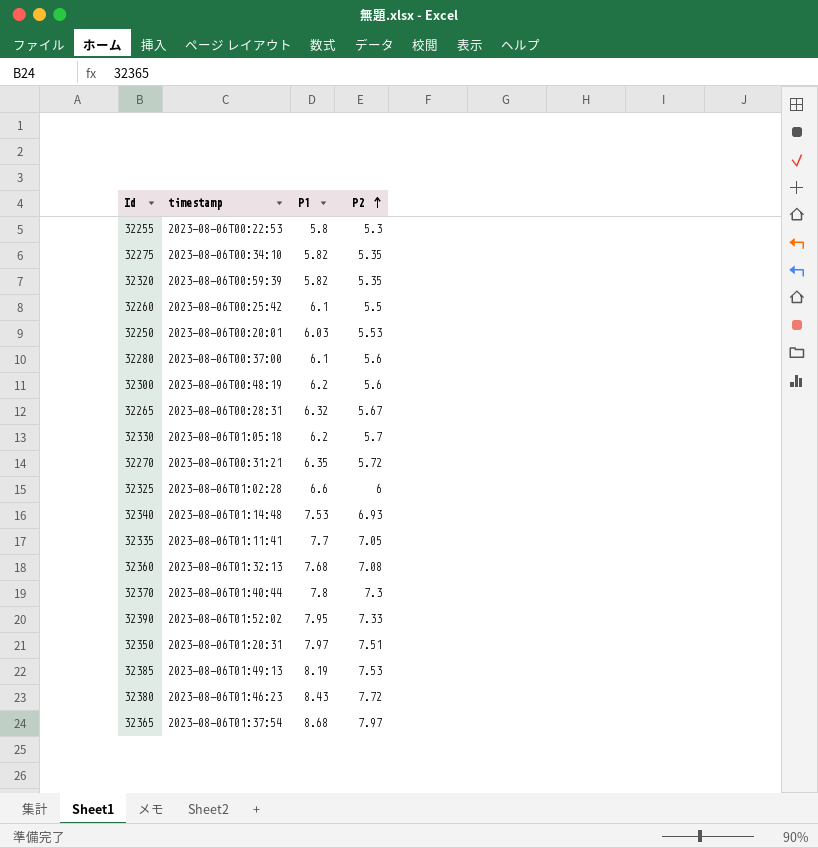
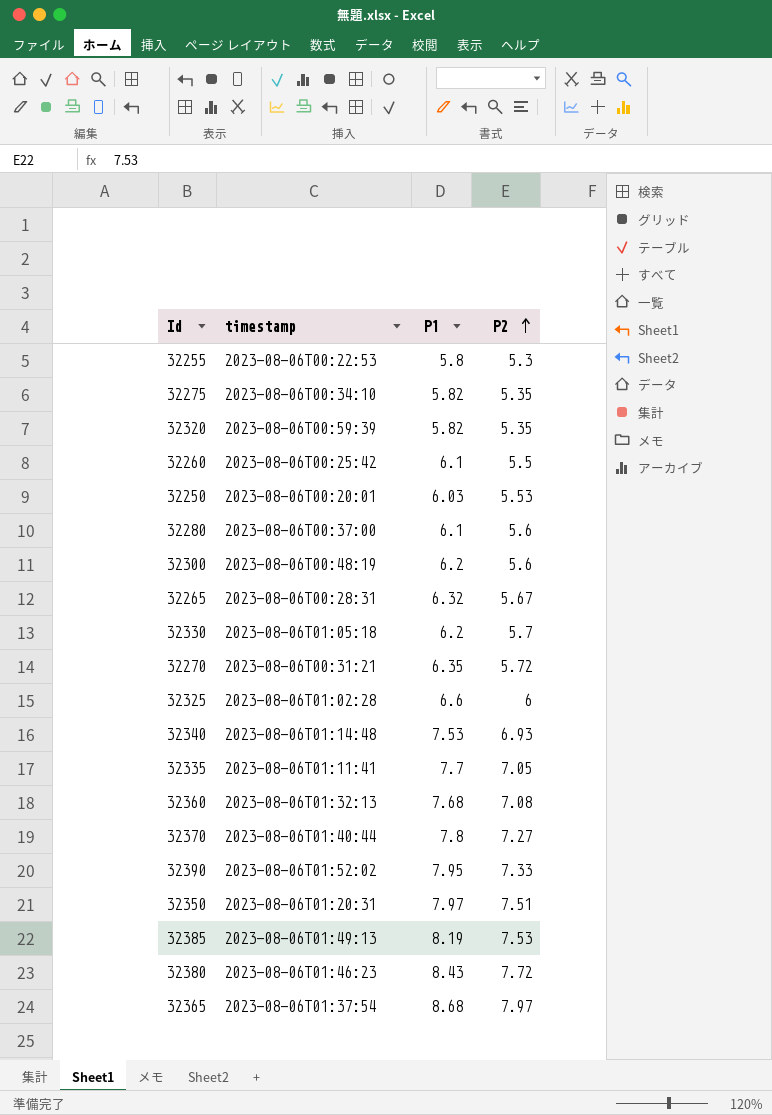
32370 | P2: 7.3 -> 7.27

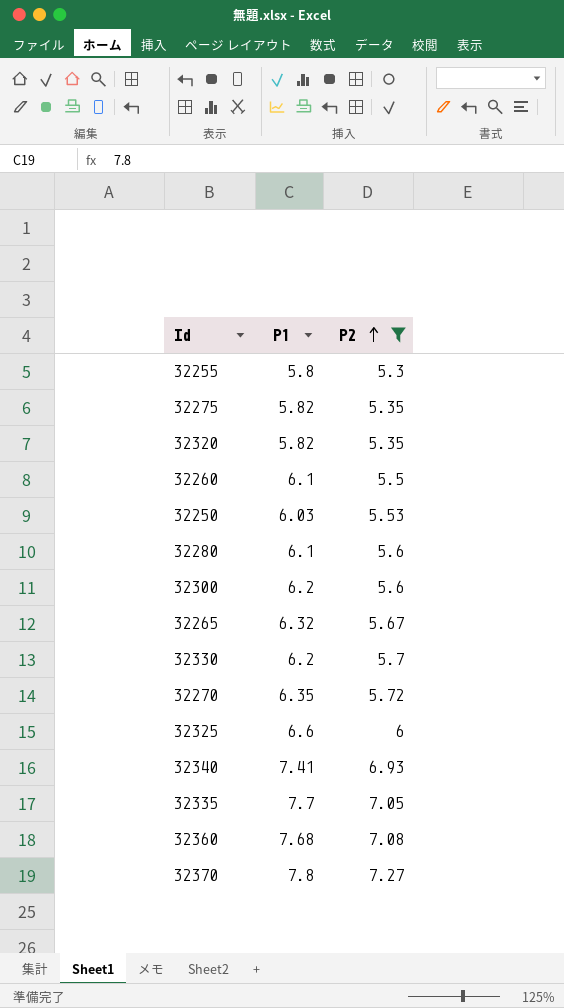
filter: none -> P2 <= 7.27
column timestamp | position: 2 -> none
32340 | P1: 7.53 -> 7.41

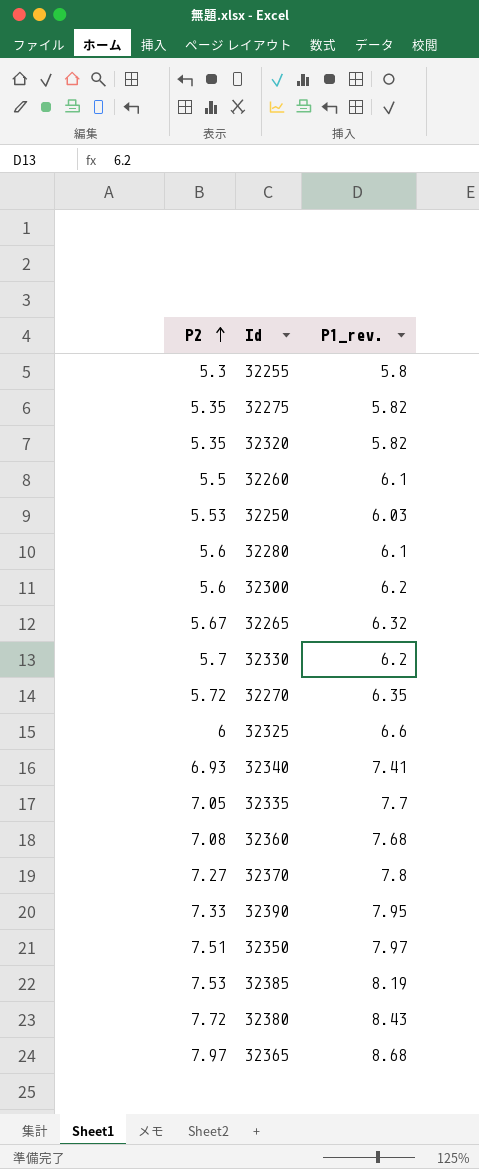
filter: P2 <= 7.27 -> none
column P2 | position: 3 -> 1
column name: P1 -> P1_rev.

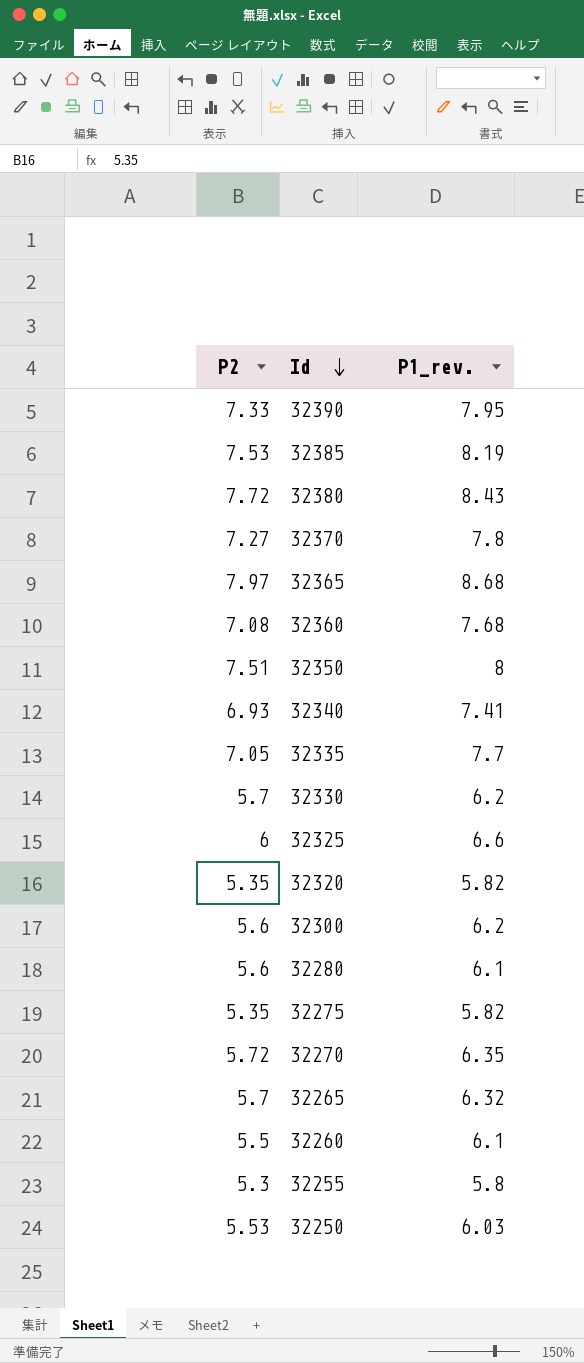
row order: P2 ascending -> Id descending
32350 | P1_rev.: 7.97 -> 8
32265 | P2: 5.67 -> 5.7

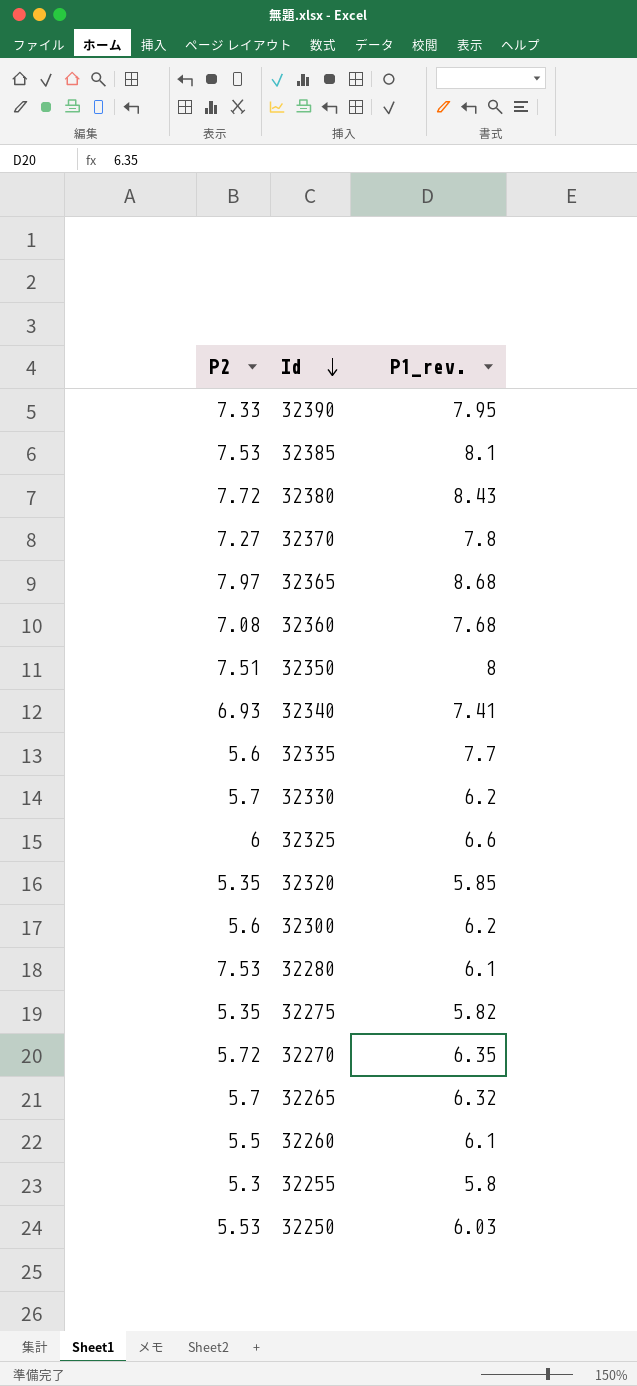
32385 | P1_rev.: 8.19 -> 8.1
32335 | P2: 7.05 -> 5.6
32320 | P1_rev.: 5.82 -> 5.85
32280 | P2: 5.6 -> 7.53

